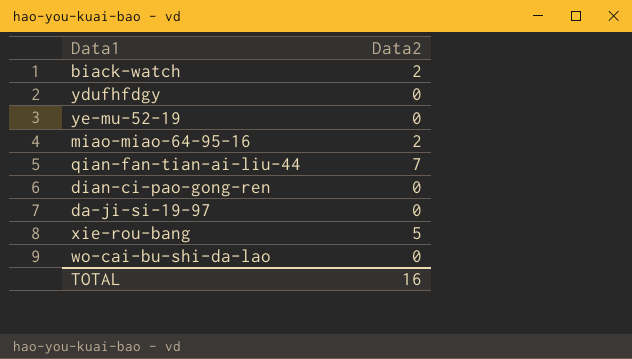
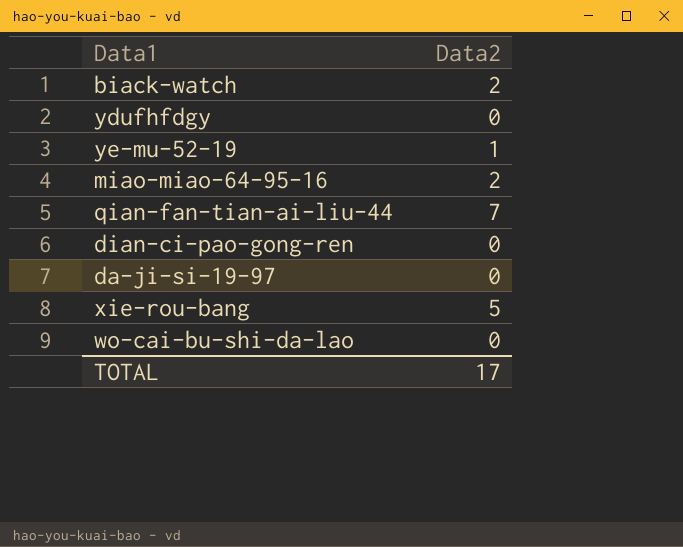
ye-mu-52-19 | Data2: 0 -> 1
TOTAL | Data2: 16 -> 17

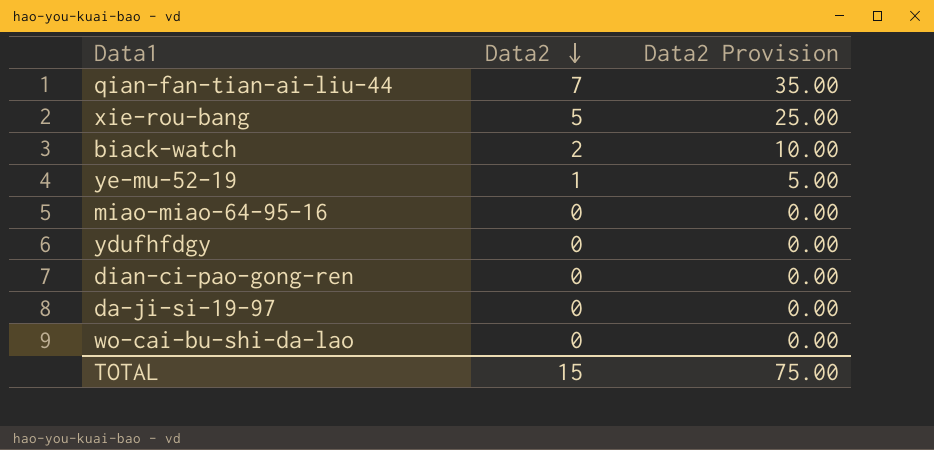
row order: none -> Data2 descending
column Data2 Provision | formula: none -> [Data2] * 5
miao-miao-64-95-16 | Data2: 2 -> 0
TOTAL | Data2: 17 -> 15

